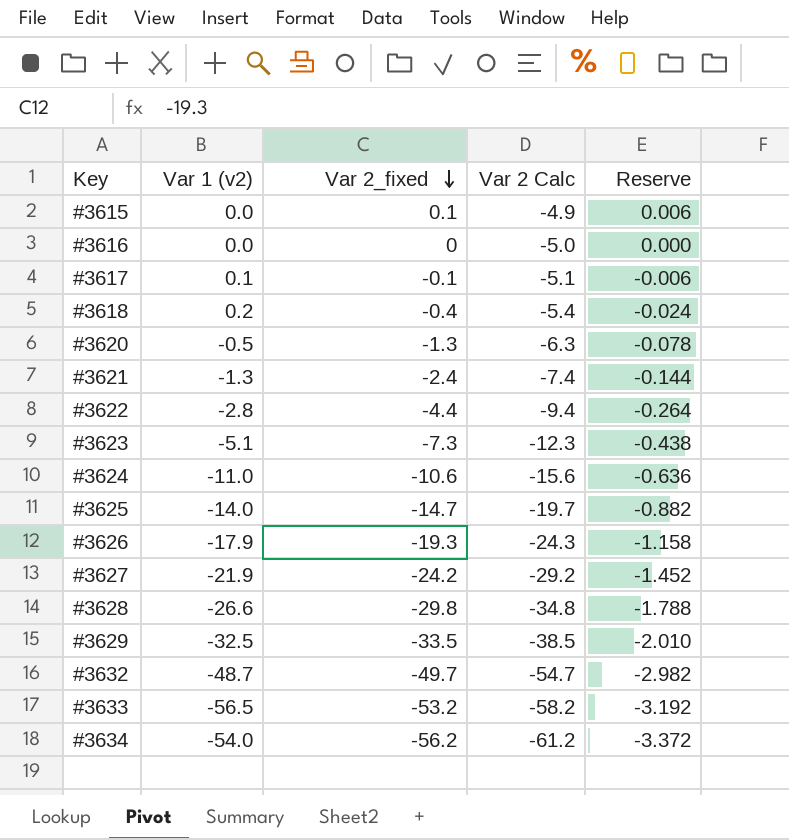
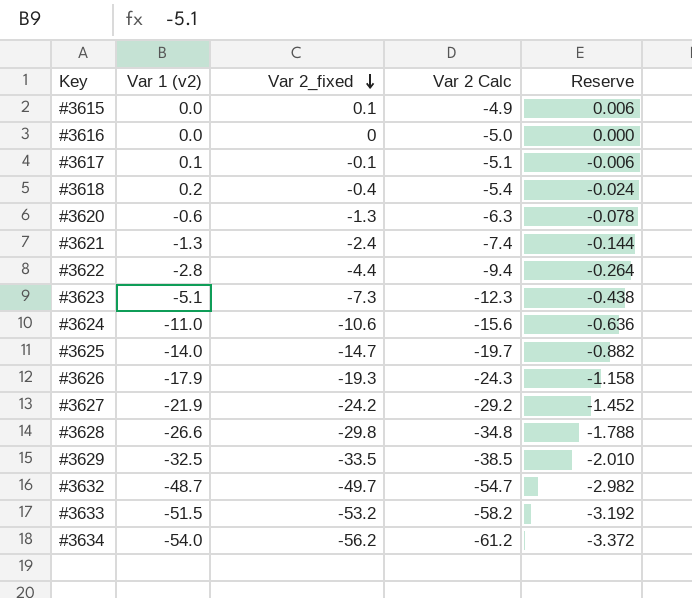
#3620 | Var 1 (v2): -0.5 -> -0.6
#3633 | Var 1 (v2): -56.5 -> -51.5

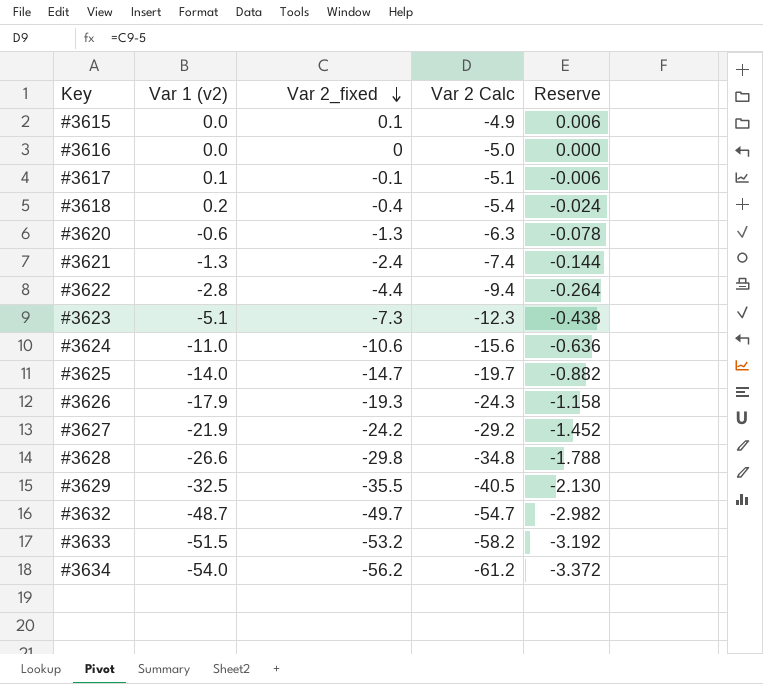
#3629 | Var 2_fixed: -33.5 -> -35.5
#3629 | Var 2 Calc: -38.5 -> -40.5
#3629 | Reserve: -2.010 -> -2.130

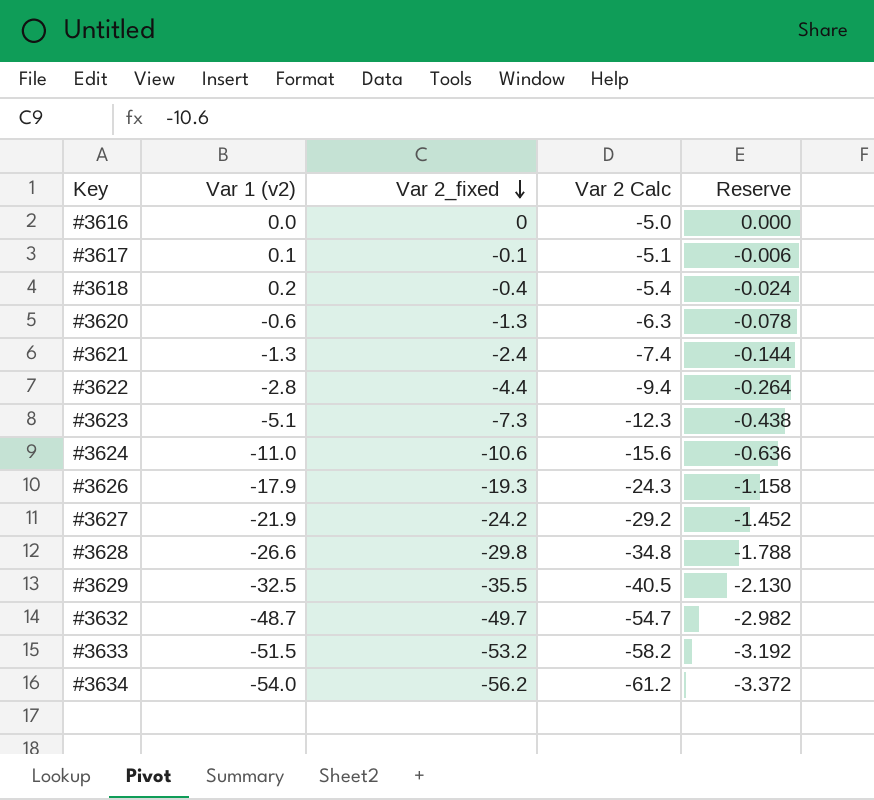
row #3615: 0.0 | 0.1 | -4.9 | 0.006 -> none
row #3625: -14.0 | -14.7 | -19.7 | -0.882 -> none

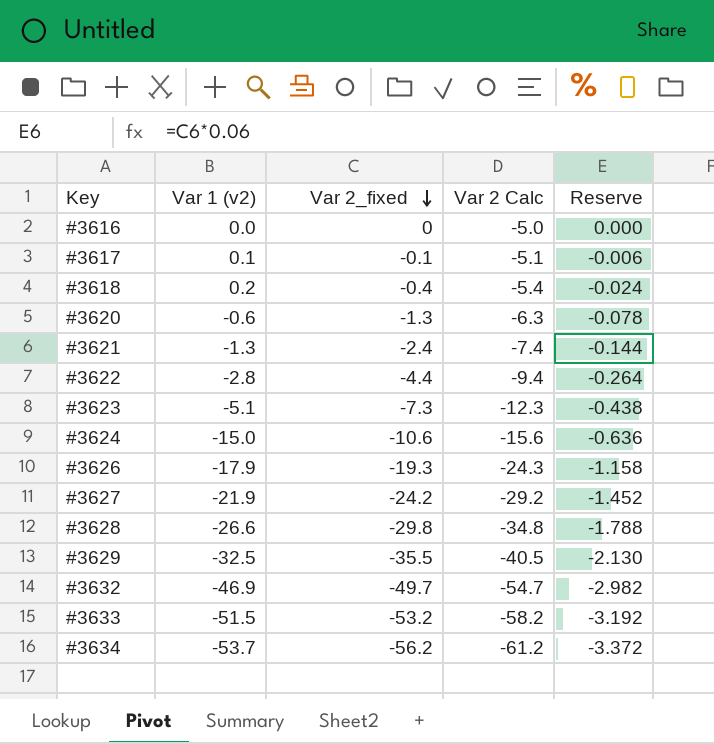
#3624 | Var 1 (v2): -11.0 -> -15.0
#3632 | Var 1 (v2): -48.7 -> -46.9
#3634 | Var 1 (v2): -54.0 -> -53.7

